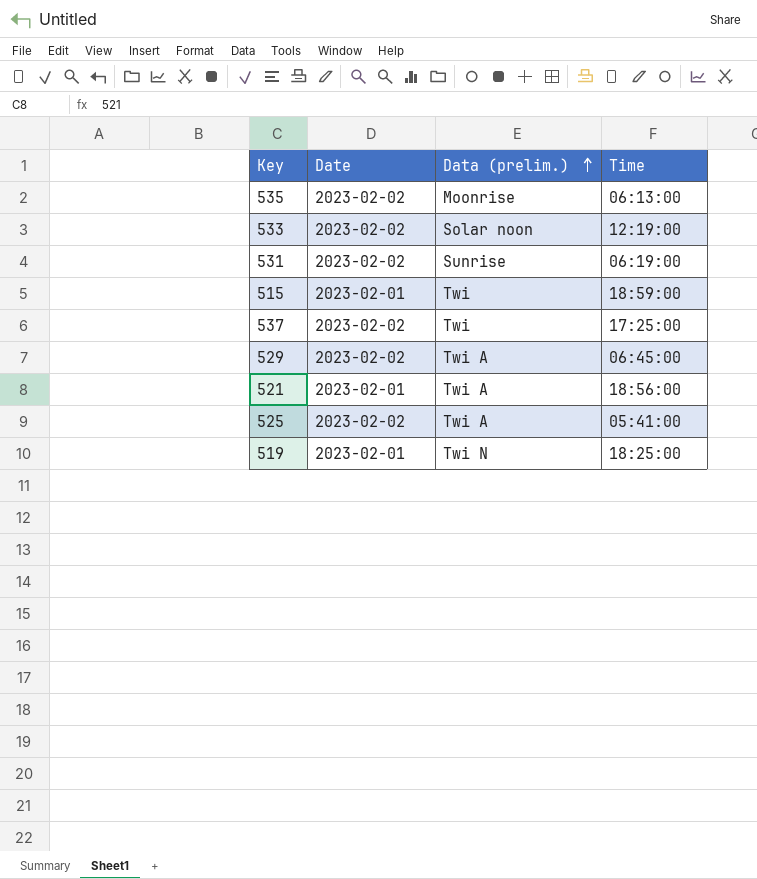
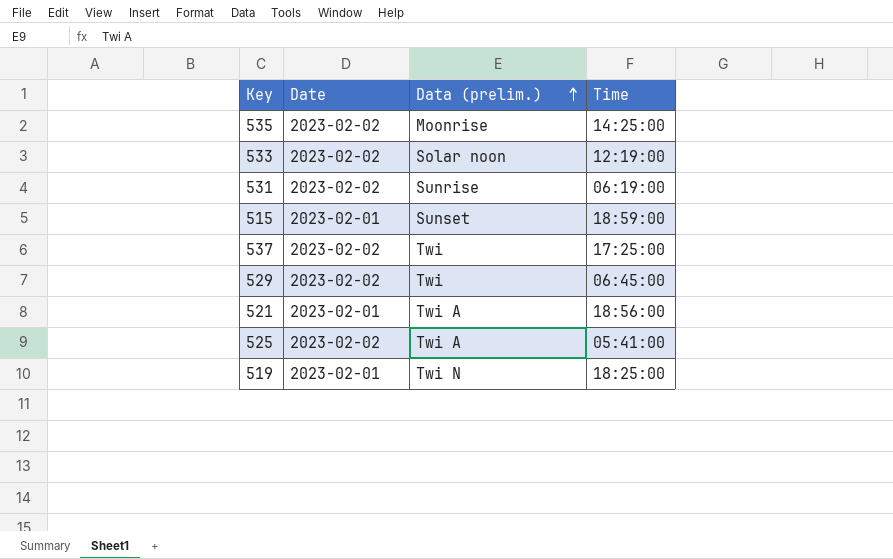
535 | Time: 06:13:00 -> 14:25:00
515 | Data (prelim.): Twi -> Sunset
529 | Data (prelim.): Twi A -> Twi

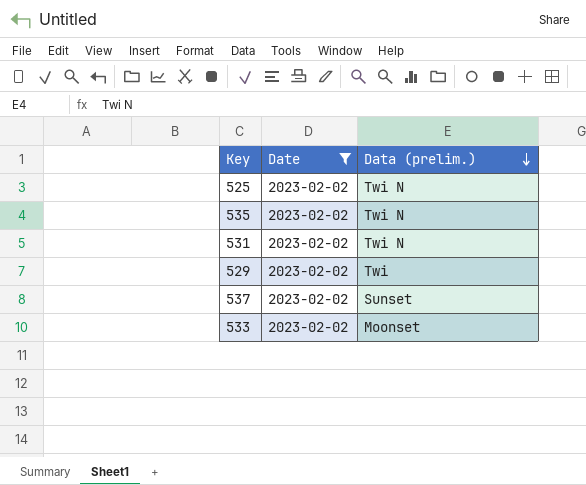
filter: none -> Date = 2023-02-02
row order: Data (prelim.) ascending -> Data (prelim.) descending
column Time | position: 4 -> none
525 | Data (prelim.): Twi A -> Twi N
535 | Data (prelim.): Moonrise -> Twi N
531 | Data (prelim.): Sunrise -> Twi N
537 | Data (prelim.): Twi -> Sunset
533 | Data (prelim.): Solar noon -> Moonset

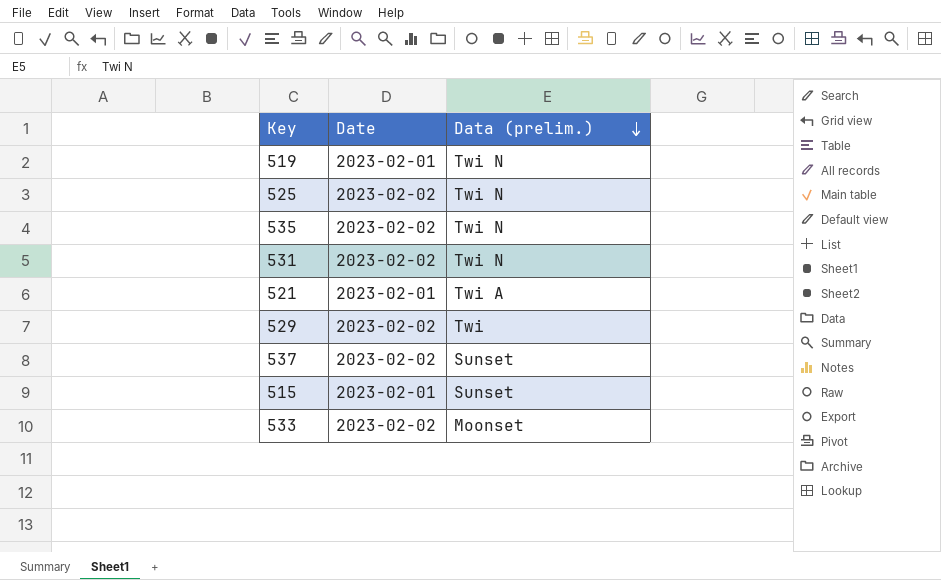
filter: Date = 2023-02-02 -> none

